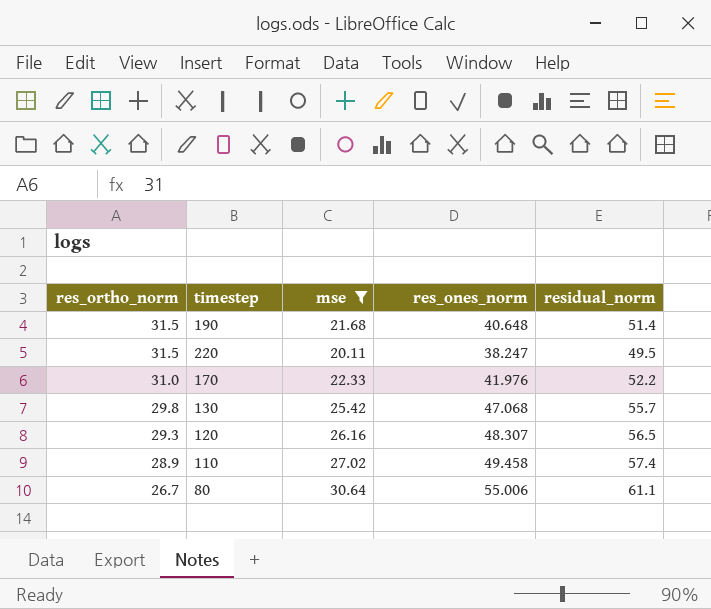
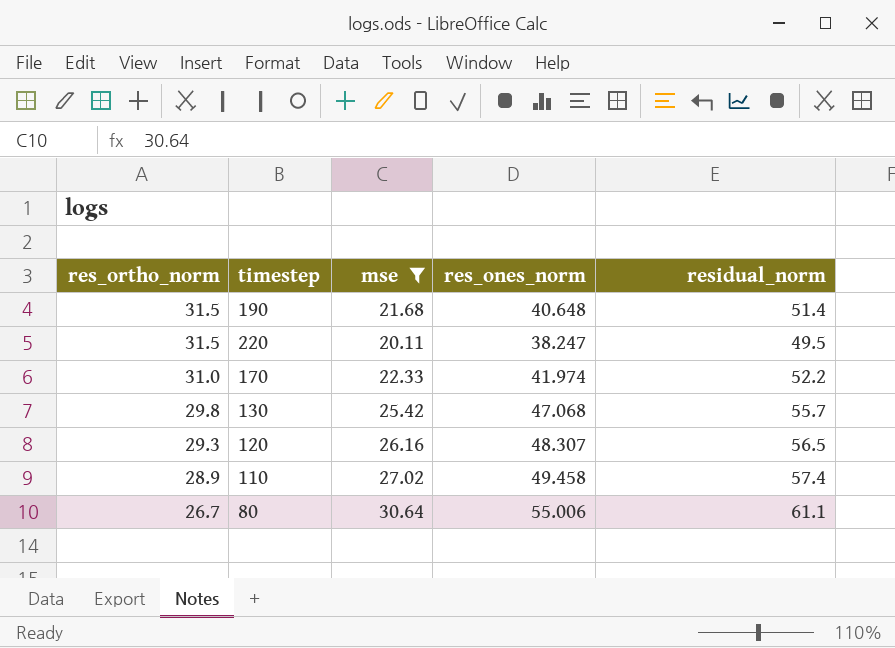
170 | res_ones_norm: 41.976 -> 41.974

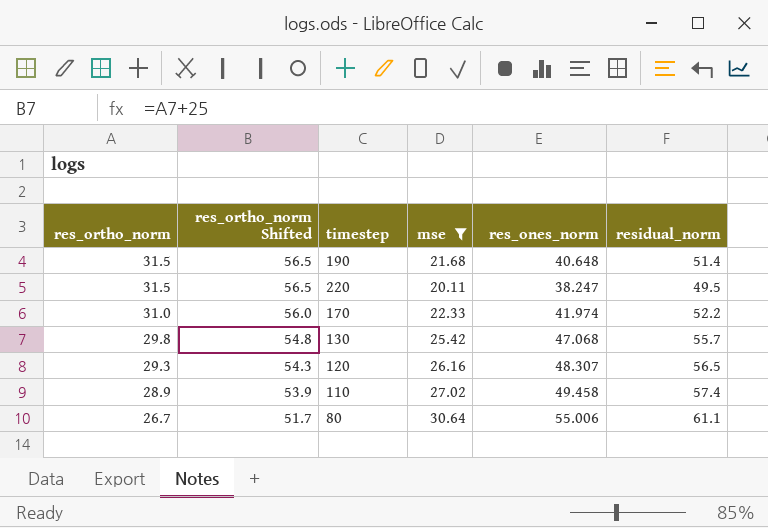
column res_ortho_norm Shifted | formula: none -> [res_ortho_norm] + 25

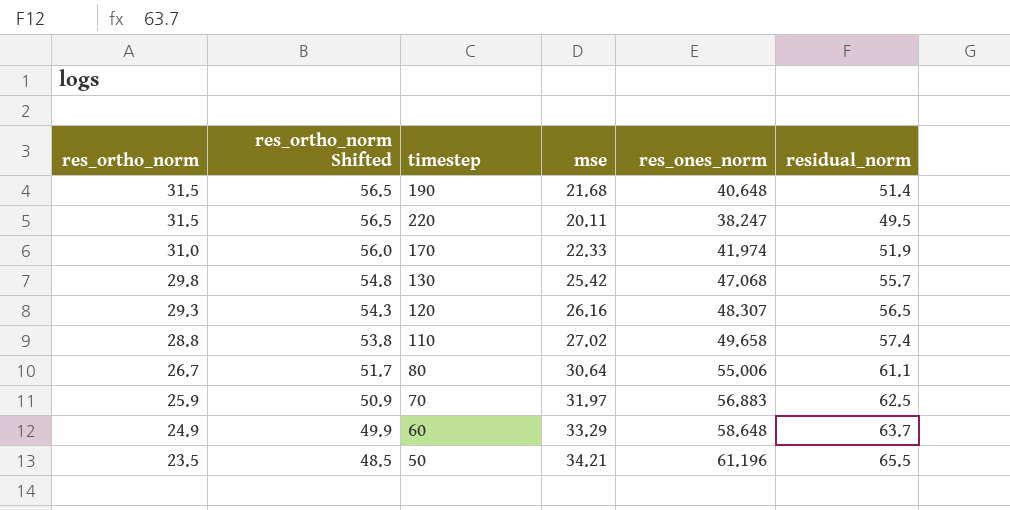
filter: mse <= 30.64 -> none
170 | residual_norm: 52.2 -> 51.9
110 | res_ortho_norm: 28.9 -> 28.8
110 | res_ortho_norm Shifted: 53.9 -> 53.8
110 | res_ones_norm: 49.458 -> 49.658

